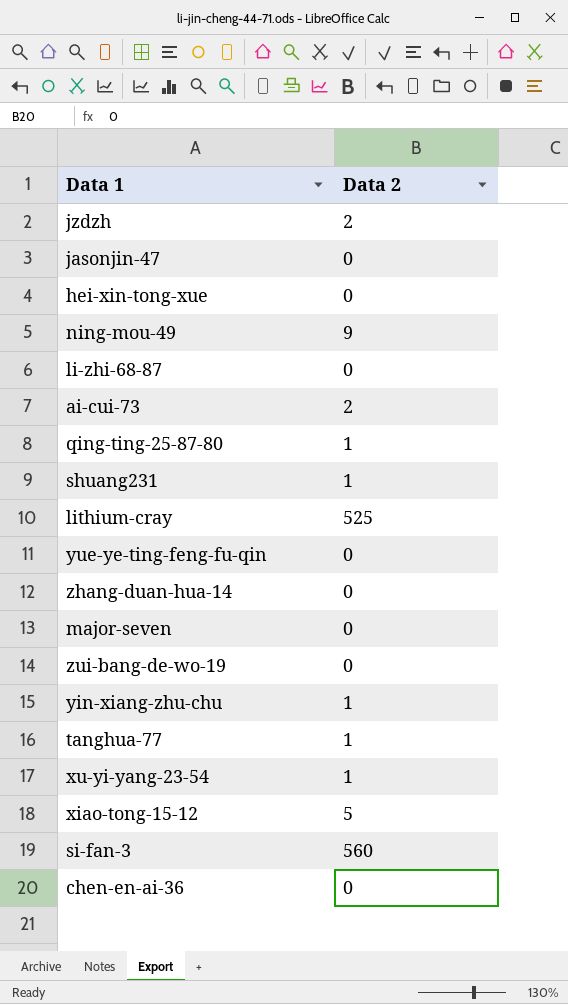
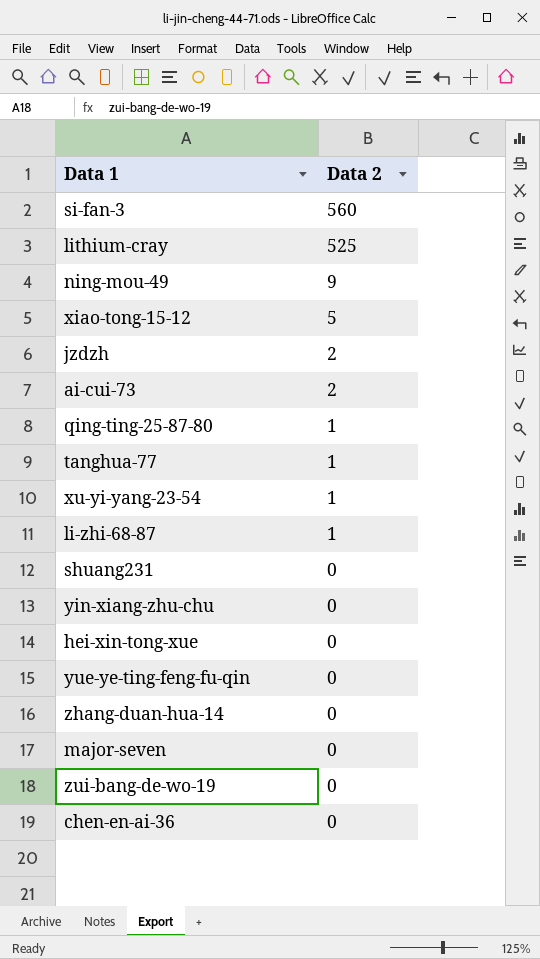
row order: none -> Data 2 descending
row jasonjin-47: 0 -> none
li-zhi-68-87 | Data 2: 0 -> 1
shuang231 | Data 2: 1 -> 0
yin-xiang-zhu-chu | Data 2: 1 -> 0

